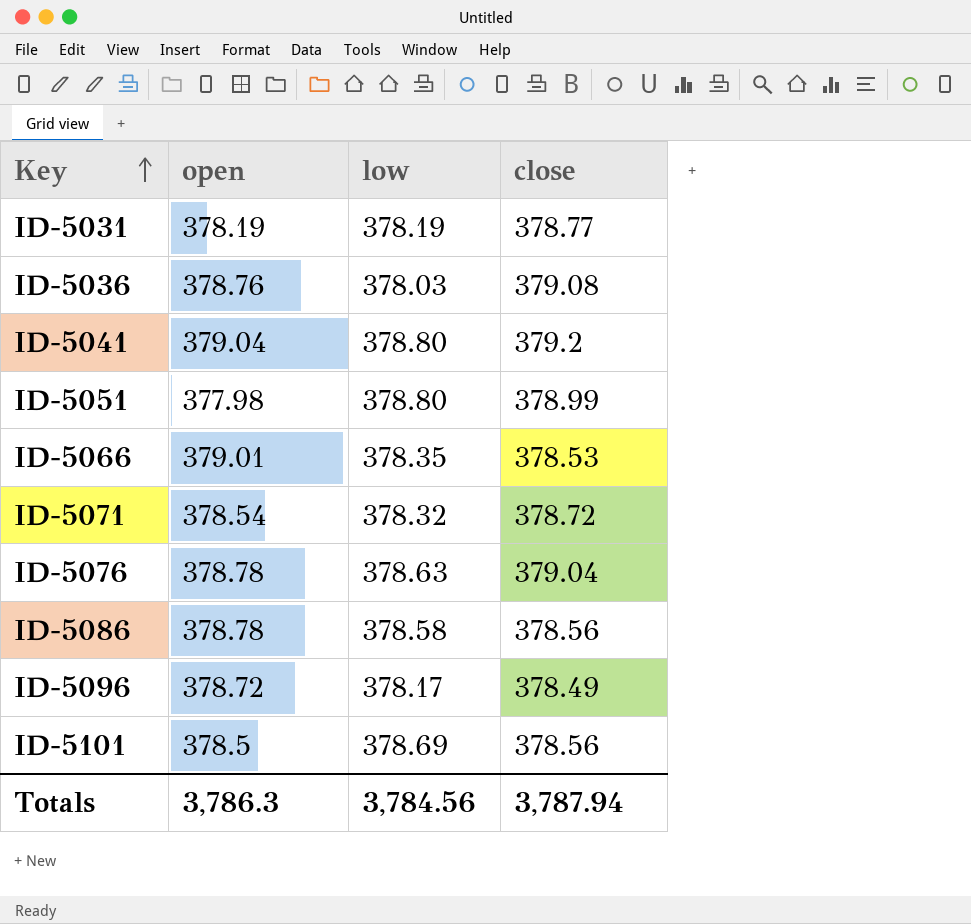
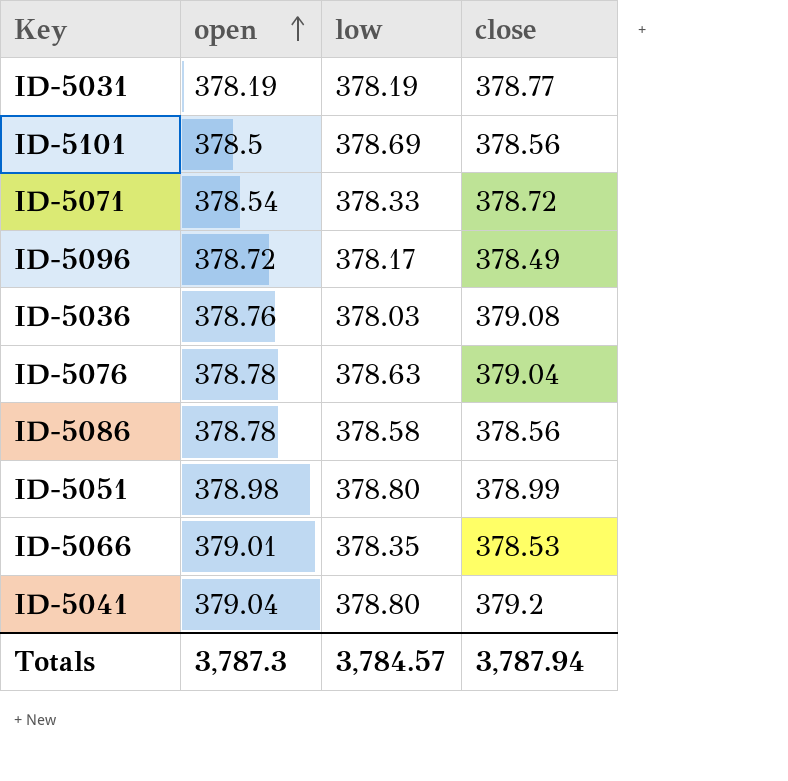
row order: Key ascending -> open ascending
ID-5071 | low: 378.32 -> 378.33
ID-5051 | open: 377.98 -> 378.98
Totals | open: 3,786.3 -> 3,787.3
Totals | low: 3,784.56 -> 3,784.57

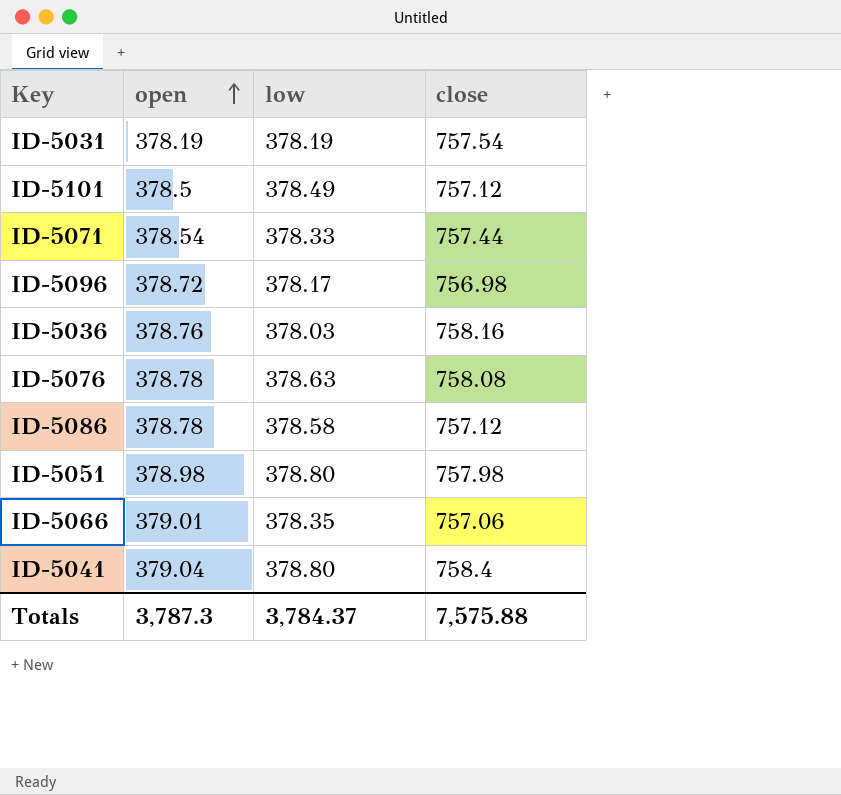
ID-5031 | close: 378.77 -> 757.54
ID-5101 | low: 378.69 -> 378.49
ID-5101 | close: 378.56 -> 757.12
ID-5071 | close: 378.72 -> 757.44
ID-5096 | close: 378.49 -> 756.98
ID-5036 | close: 379.08 -> 758.16
ID-5076 | close: 379.04 -> 758.08
ID-5086 | close: 378.56 -> 757.12
ID-5051 | close: 378.99 -> 757.98
ID-5066 | close: 378.53 -> 757.06
ID-5041 | close: 379.2 -> 758.4
Totals | low: 3,784.57 -> 3,784.37
Totals | close: 3,787.94 -> 7,575.88

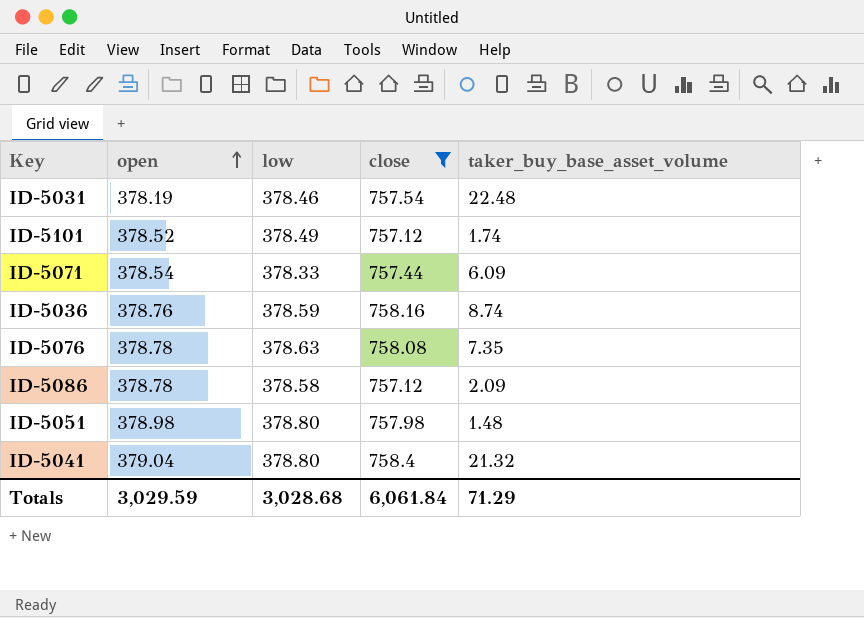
filter: none -> close >= 757.12
column taker_buy_base_asset_volume | position: none -> 5
ID-5031 | low: 378.19 -> 378.46
ID-5101 | open: 378.5 -> 378.52
ID-5036 | low: 378.03 -> 378.59
Totals | open: 3,787.3 -> 3,029.59
Totals | low: 3,784.37 -> 3,028.68
Totals | close: 7,575.88 -> 6,061.84

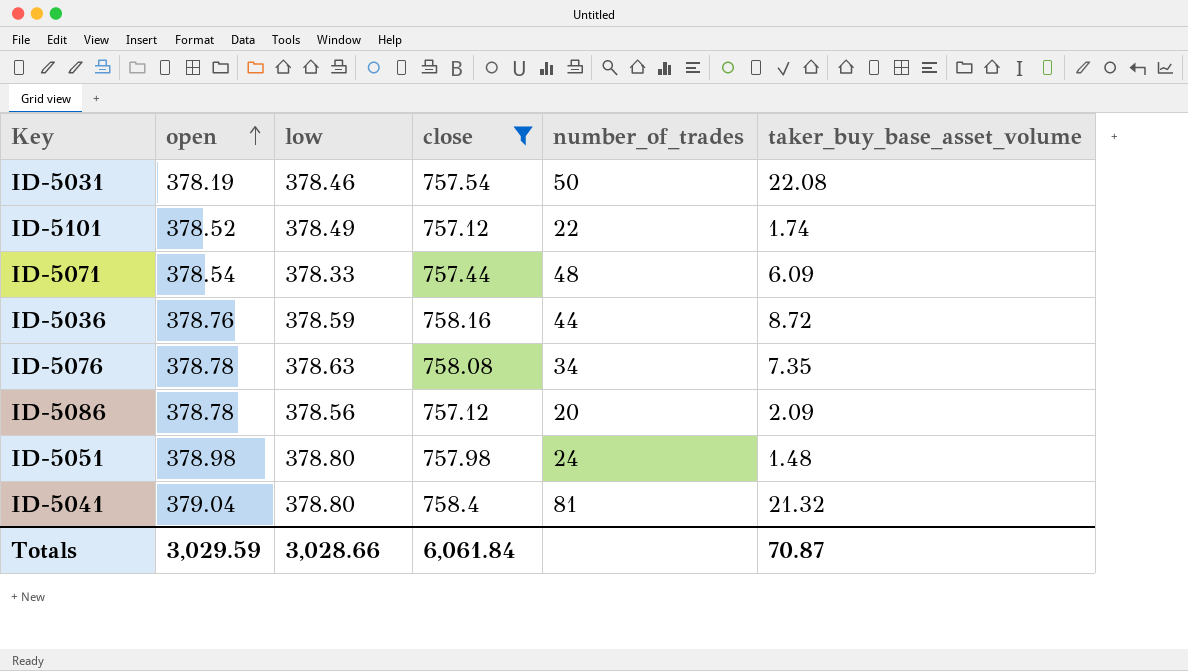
column number_of_trades | position: none -> 5
ID-5031 | taker_buy_base_asset_volume: 22.48 -> 22.08
ID-5036 | taker_buy_base_asset_volume: 8.74 -> 8.72
ID-5086 | low: 378.58 -> 378.56
Totals | low: 3,028.68 -> 3,028.66
Totals | taker_buy_base_asset_volume: 71.29 -> 70.87

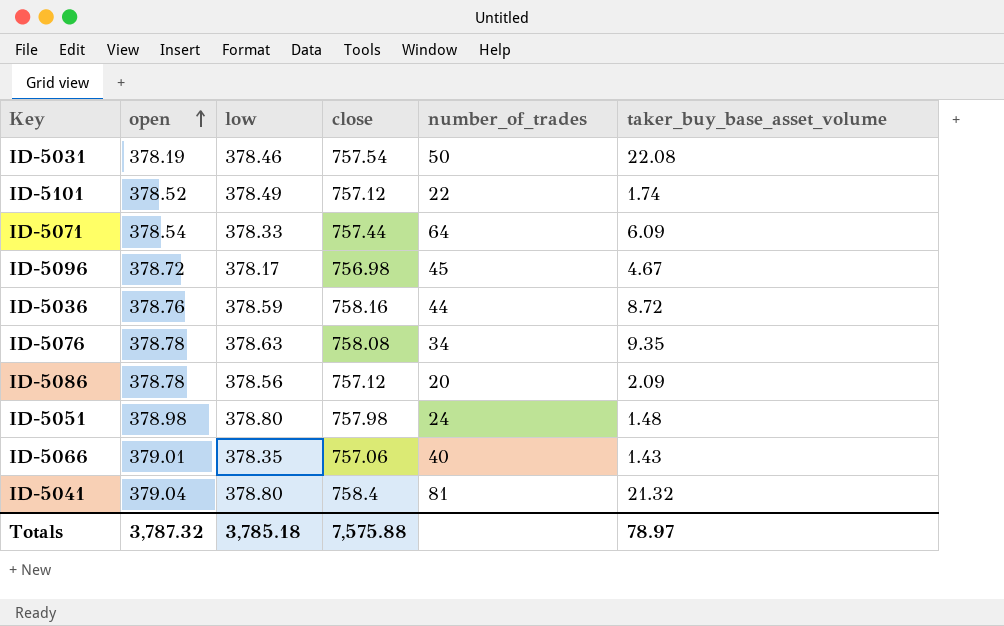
filter: close >= 757.12 -> none
ID-5071 | number_of_trades: 48 -> 64
ID-5076 | taker_buy_base_asset_volume: 7.35 -> 9.35
Totals | open: 3,029.59 -> 3,787.32
Totals | low: 3,028.66 -> 3,785.18
Totals | close: 6,061.84 -> 7,575.88
Totals | taker_buy_base_asset_volume: 70.87 -> 78.97

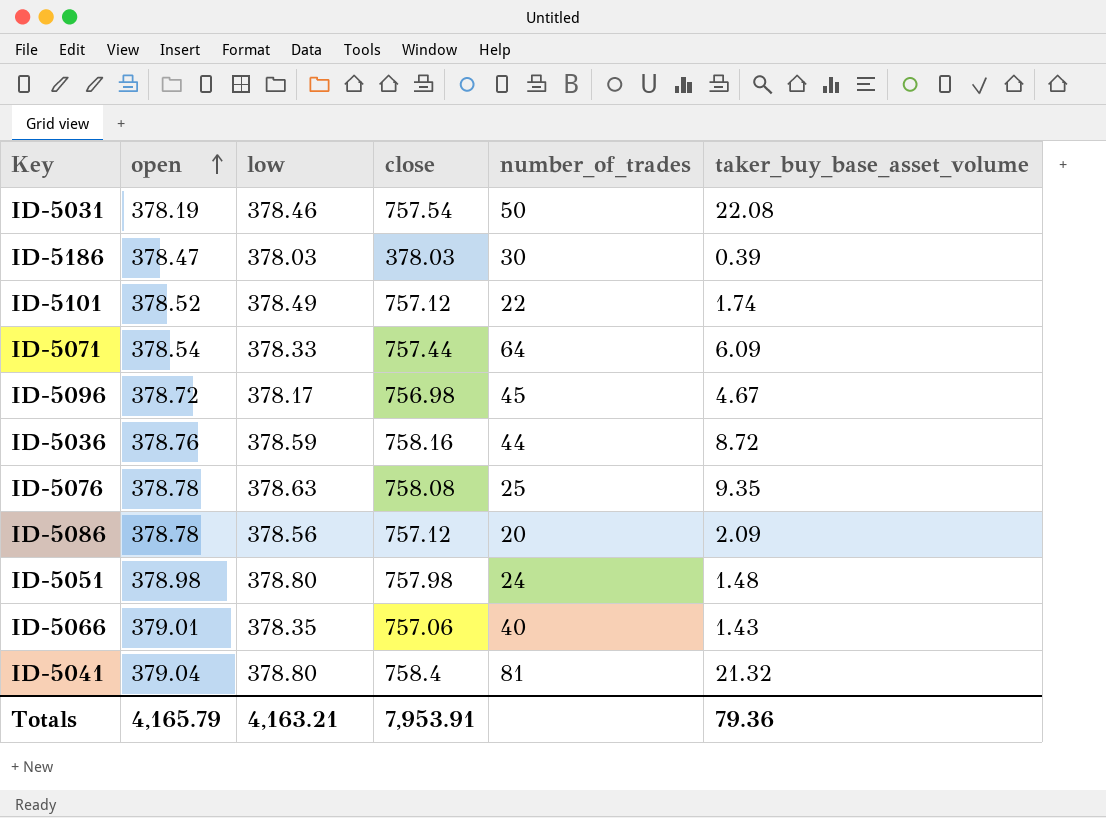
row ID-5186: none -> 378.47 | 378.03 | 378.03 | 30 | 0.39
ID-5076 | number_of_trades: 34 -> 25
Totals | open: 3,787.32 -> 4,165.79
Totals | low: 3,785.18 -> 4,163.21
Totals | close: 7,575.88 -> 7,953.91
Totals | taker_buy_base_asset_volume: 78.97 -> 79.36

